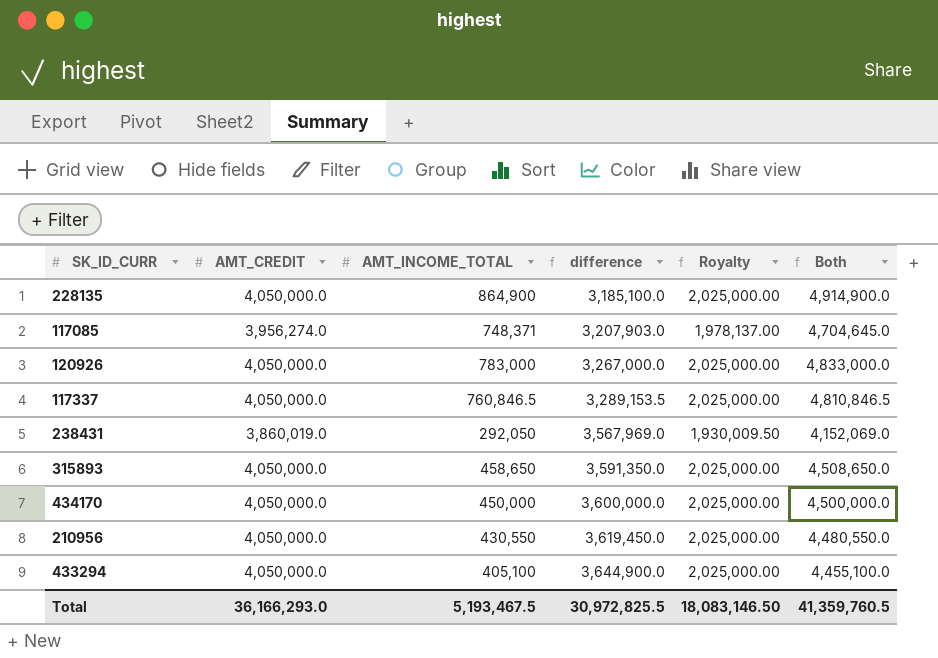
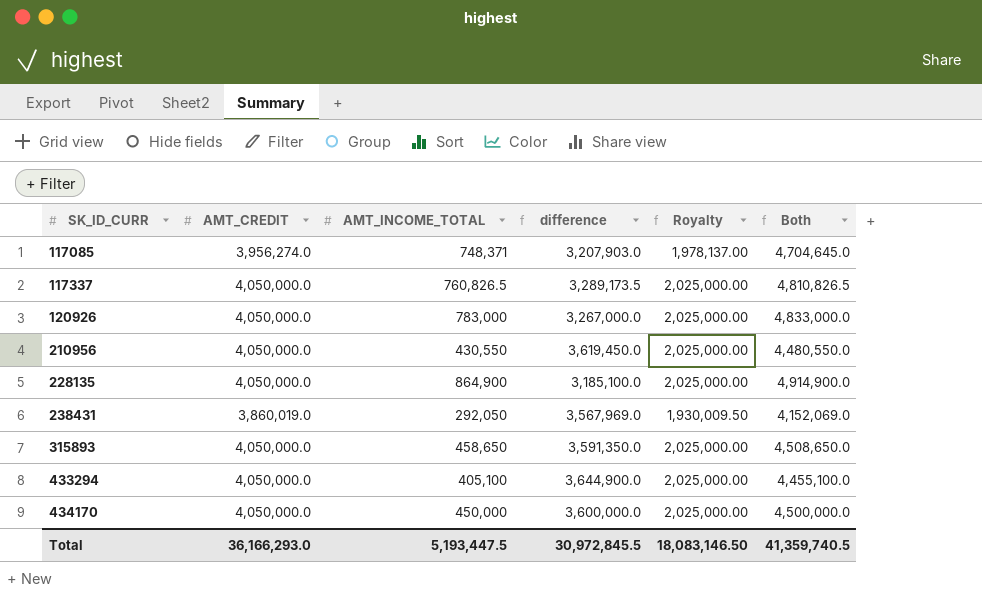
row order: difference ascending -> SK_ID_CURR ascending
117337 | AMT_INCOME_TOTAL: 760,846.5 -> 760,826.5
117337 | difference: 3,289,153.5 -> 3,289,173.5
117337 | Both: 4,810,846.5 -> 4,810,826.5
Total | AMT_INCOME_TOTAL: 5,193,467.5 -> 5,193,447.5
Total | difference: 30,972,825.5 -> 30,972,845.5
Total | Both: 41,359,760.5 -> 41,359,740.5

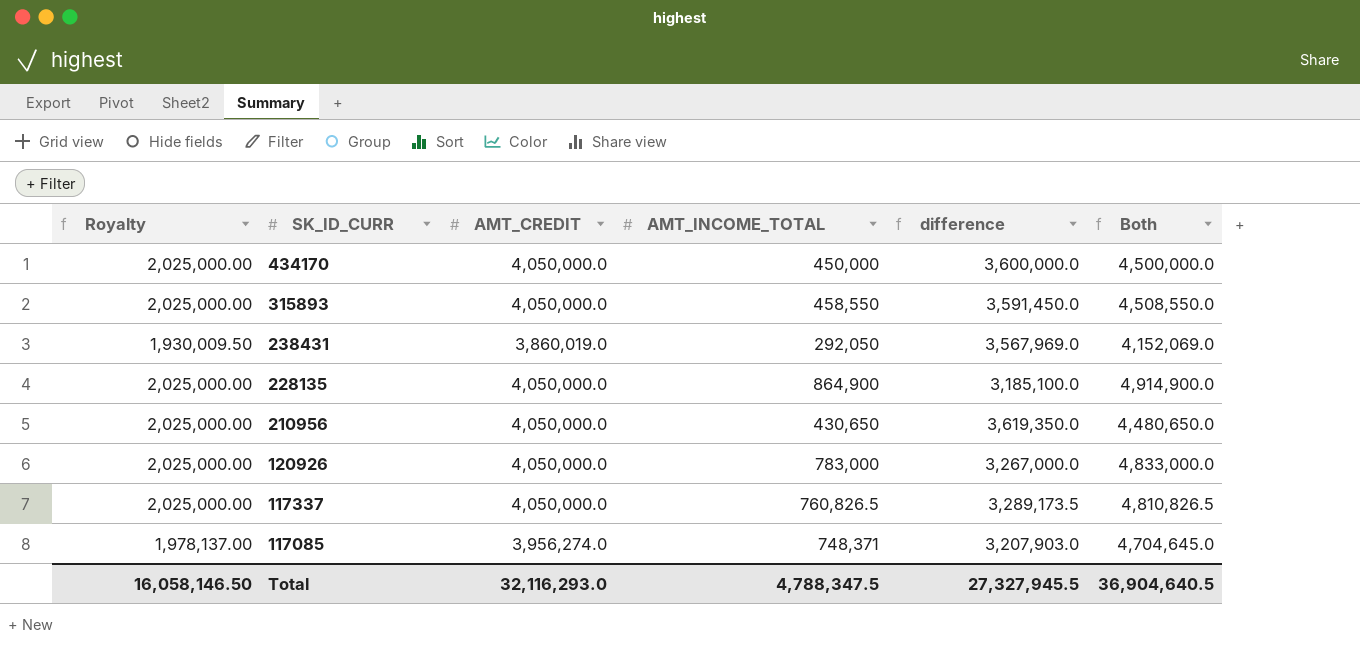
row order: SK_ID_CURR ascending -> SK_ID_CURR descending
column Royalty | position: 5 -> 1
row 433294: 4,050,000.0 | 405,100 | 3,644,900.0 | 2,025,000.00 | 4,455,100.0 -> none
315893 | AMT_INCOME_TOTAL: 458,650 -> 458,550
315893 | difference: 3,591,350.0 -> 3,591,450.0
315893 | Both: 4,508,650.0 -> 4,508,550.0
210956 | AMT_INCOME_TOTAL: 430,550 -> 430,650
210956 | difference: 3,619,450.0 -> 3,619,350.0
210956 | Both: 4,480,550.0 -> 4,480,650.0
Total | Royalty: 18,083,146.50 -> 16,058,146.50
Total | AMT_CREDIT: 36,166,293.0 -> 32,116,293.0
Total | AMT_INCOME_TOTAL: 5,193,447.5 -> 4,788,347.5
Total | difference: 30,972,845.5 -> 27,327,945.5
Total | Both: 41,359,740.5 -> 36,904,640.5

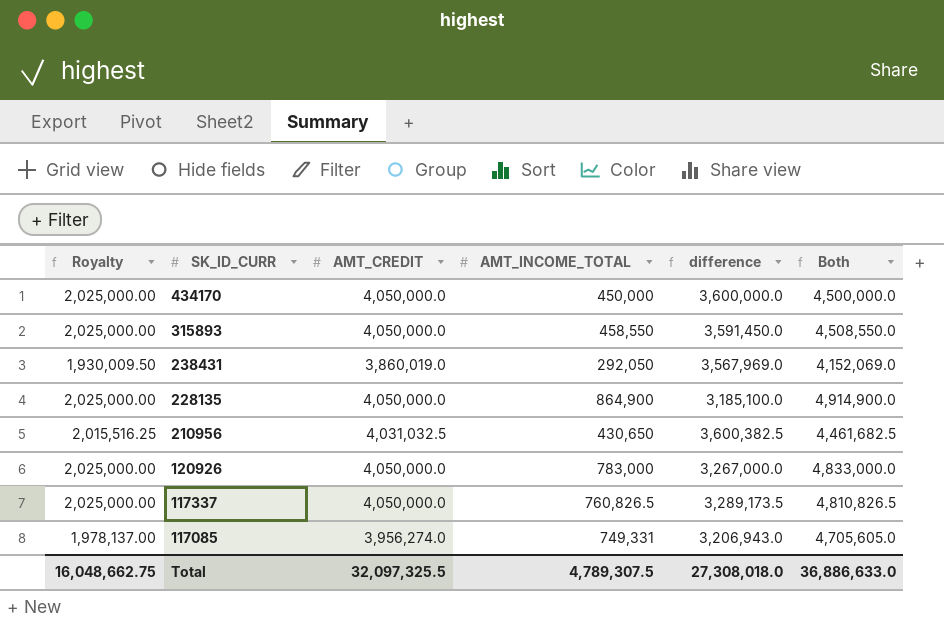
210956 | Royalty: 2,025,000.00 -> 2,015,516.25
210956 | AMT_CREDIT: 4,050,000.0 -> 4,031,032.5
210956 | difference: 3,619,350.0 -> 3,600,382.5
210956 | Both: 4,480,650.0 -> 4,461,682.5
117085 | AMT_INCOME_TOTAL: 748,371 -> 749,331
117085 | difference: 3,207,903.0 -> 3,206,943.0
117085 | Both: 4,704,645.0 -> 4,705,605.0
Total | Royalty: 16,058,146.50 -> 16,048,662.75
Total | AMT_CREDIT: 32,116,293.0 -> 32,097,325.5
Total | AMT_INCOME_TOTAL: 4,788,347.5 -> 4,789,307.5
Total | difference: 27,327,945.5 -> 27,308,018.0
Total | Both: 36,904,640.5 -> 36,886,633.0

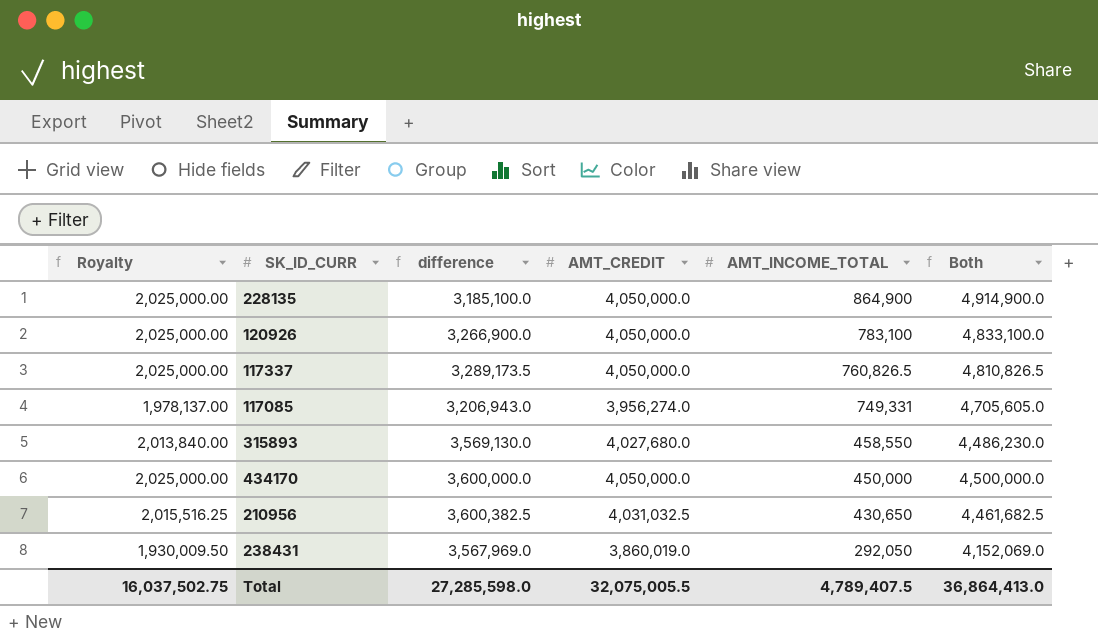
row order: SK_ID_CURR descending -> AMT_INCOME_TOTAL descending
column difference | position: 5 -> 3
120926 | difference: 3,267,000.0 -> 3,266,900.0
120926 | AMT_INCOME_TOTAL: 783,000 -> 783,100
120926 | Both: 4,833,000.0 -> 4,833,100.0
315893 | Royalty: 2,025,000.00 -> 2,013,840.00
315893 | difference: 3,591,450.0 -> 3,569,130.0
315893 | AMT_CREDIT: 4,050,000.0 -> 4,027,680.0
315893 | Both: 4,508,550.0 -> 4,486,230.0
Total | Royalty: 16,048,662.75 -> 16,037,502.75
Total | difference: 27,308,018.0 -> 27,285,598.0
Total | AMT_CREDIT: 32,097,325.5 -> 32,075,005.5
Total | AMT_INCOME_TOTAL: 4,789,307.5 -> 4,789,407.5
Total | Both: 36,886,633.0 -> 36,864,413.0

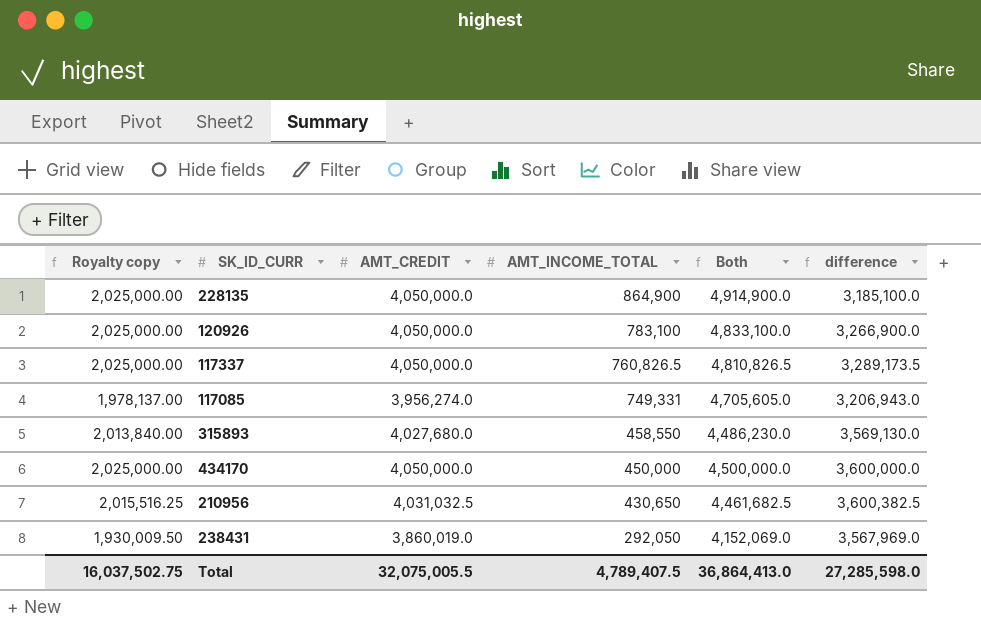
column name: Royalty -> Royalty copy
column difference | position: 3 -> 6

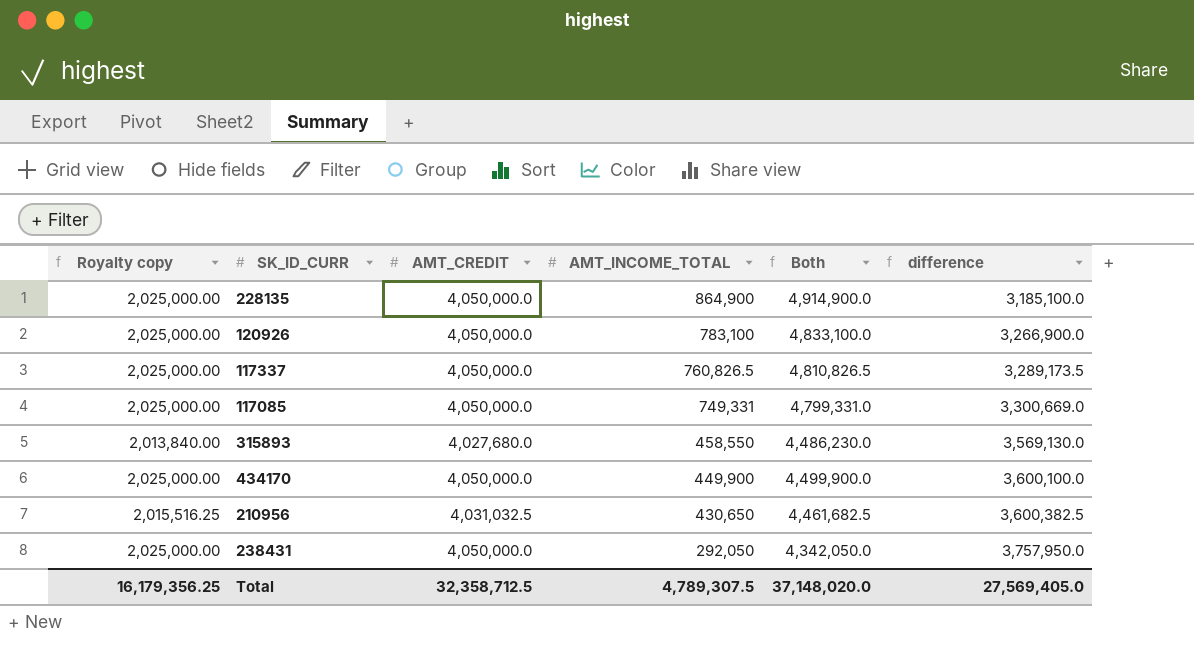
117085 | Royalty copy: 1,978,137.00 -> 2,025,000.00
117085 | AMT_CREDIT: 3,956,274.0 -> 4,050,000.0
117085 | Both: 4,705,605.0 -> 4,799,331.0
117085 | difference: 3,206,943.0 -> 3,300,669.0
434170 | AMT_INCOME_TOTAL: 450,000 -> 449,900
434170 | Both: 4,500,000.0 -> 4,499,900.0
434170 | difference: 3,600,000.0 -> 3,600,100.0
238431 | Royalty copy: 1,930,009.50 -> 2,025,000.00
238431 | AMT_CREDIT: 3,860,019.0 -> 4,050,000.0
238431 | Both: 4,152,069.0 -> 4,342,050.0
238431 | difference: 3,567,969.0 -> 3,757,950.0
Total | Royalty copy: 16,037,502.75 -> 16,179,356.25
Total | AMT_CREDIT: 32,075,005.5 -> 32,358,712.5
Total | AMT_INCOME_TOTAL: 4,789,407.5 -> 4,789,307.5
Total | Both: 36,864,413.0 -> 37,148,020.0
Total | difference: 27,285,598.0 -> 27,569,405.0

